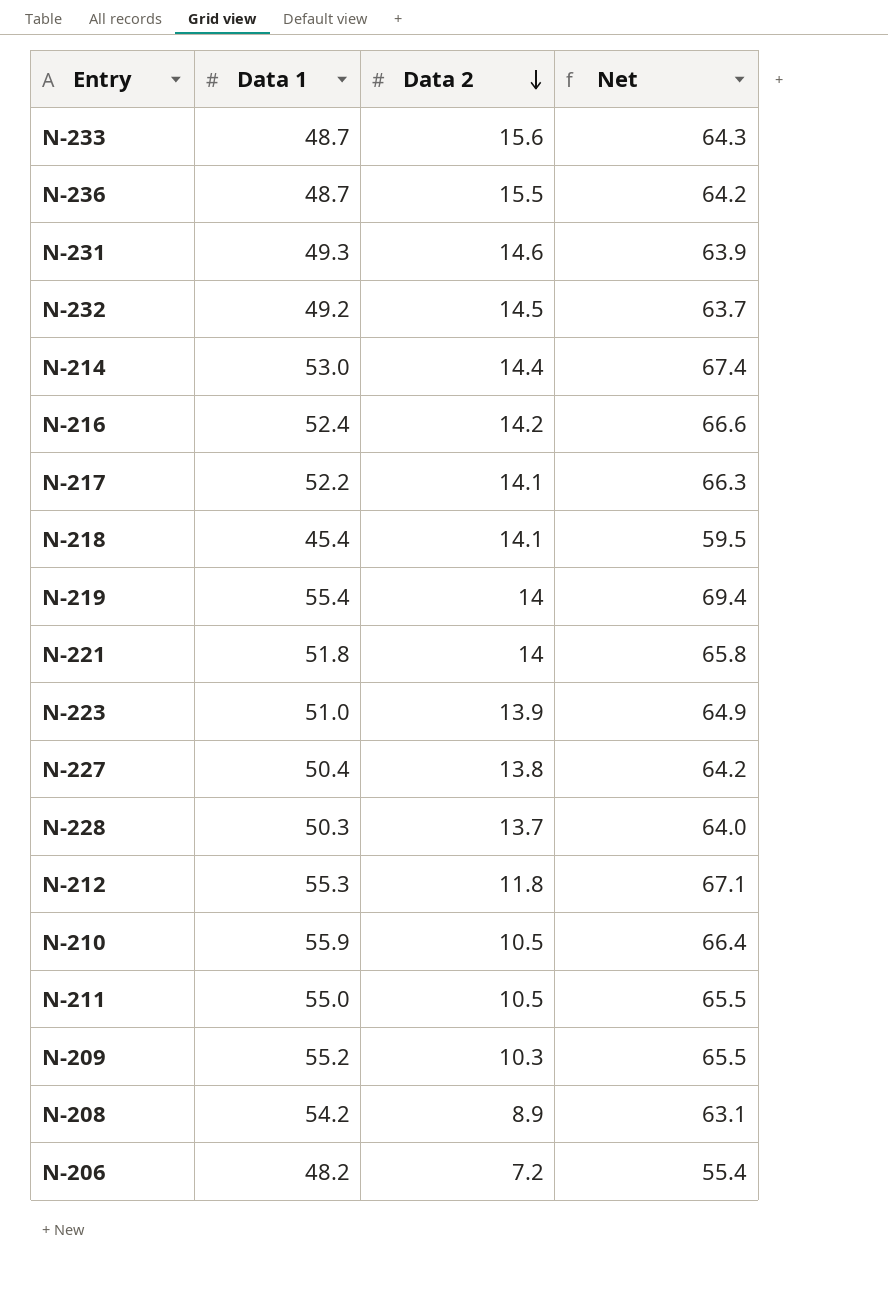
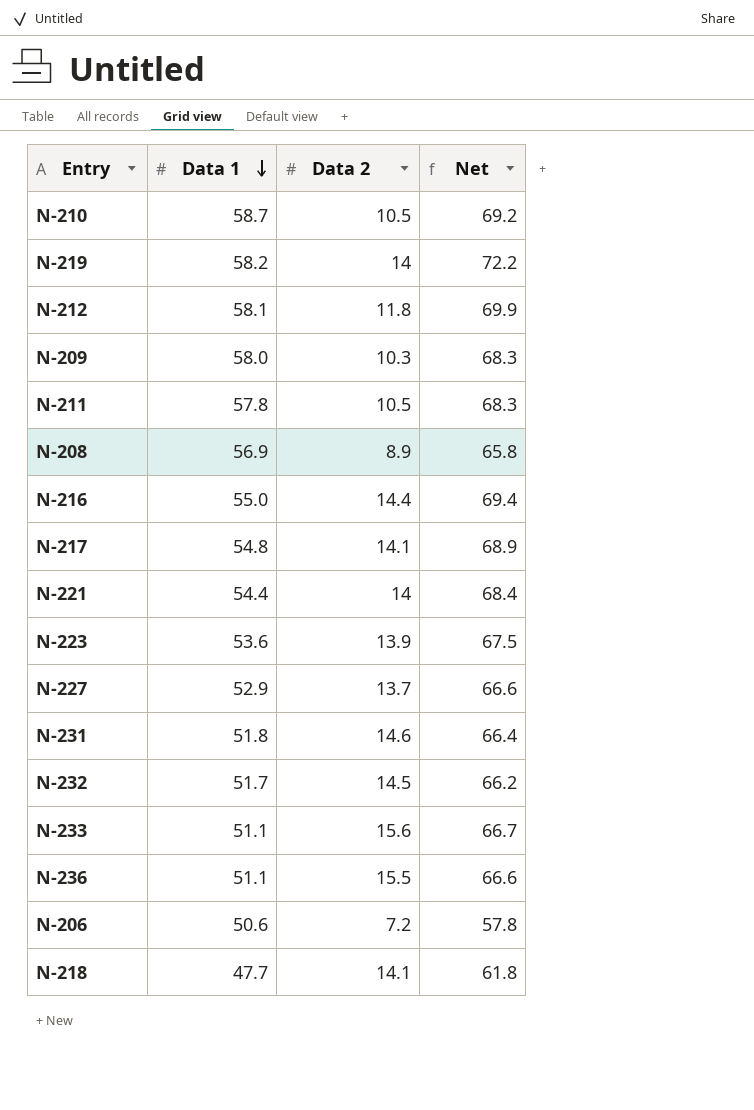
row order: Data 2 descending -> Data 1 descending
row N-214: 53.0 | 14.4 | 67.4 -> none
row N-228: 50.3 | 13.7 | 64.0 -> none
N-210 | Data 1: 55.9 -> 58.7
N-210 | Net: 66.4 -> 69.2
N-219 | Data 1: 55.4 -> 58.2
N-219 | Net: 69.4 -> 72.2
N-212 | Data 1: 55.3 -> 58.1
N-212 | Net: 67.1 -> 69.9
N-209 | Data 1: 55.2 -> 58.0
N-209 | Net: 65.5 -> 68.3
N-211 | Data 1: 55.0 -> 57.8
N-211 | Net: 65.5 -> 68.3
N-208 | Data 1: 54.2 -> 56.9
N-208 | Net: 63.1 -> 65.8
N-216 | Data 1: 52.4 -> 55.0
N-216 | Data 2: 14.2 -> 14.4
N-216 | Net: 66.6 -> 69.4
N-217 | Data 1: 52.2 -> 54.8
N-217 | Net: 66.3 -> 68.9
N-221 | Data 1: 51.8 -> 54.4
N-221 | Net: 65.8 -> 68.4
N-223 | Data 1: 51.0 -> 53.6
N-223 | Net: 64.9 -> 67.5
N-227 | Data 1: 50.4 -> 52.9
N-227 | Data 2: 13.8 -> 13.7
N-227 | Net: 64.2 -> 66.6
N-231 | Data 1: 49.3 -> 51.8
N-231 | Net: 63.9 -> 66.4
N-232 | Data 1: 49.2 -> 51.7
N-232 | Net: 63.7 -> 66.2
N-233 | Data 1: 48.7 -> 51.1
N-233 | Net: 64.3 -> 66.7
N-236 | Data 1: 48.7 -> 51.1
N-236 | Net: 64.2 -> 66.6
N-206 | Data 1: 48.2 -> 50.6
N-206 | Net: 55.4 -> 57.8
N-218 | Data 1: 45.4 -> 47.7
N-218 | Net: 59.5 -> 61.8

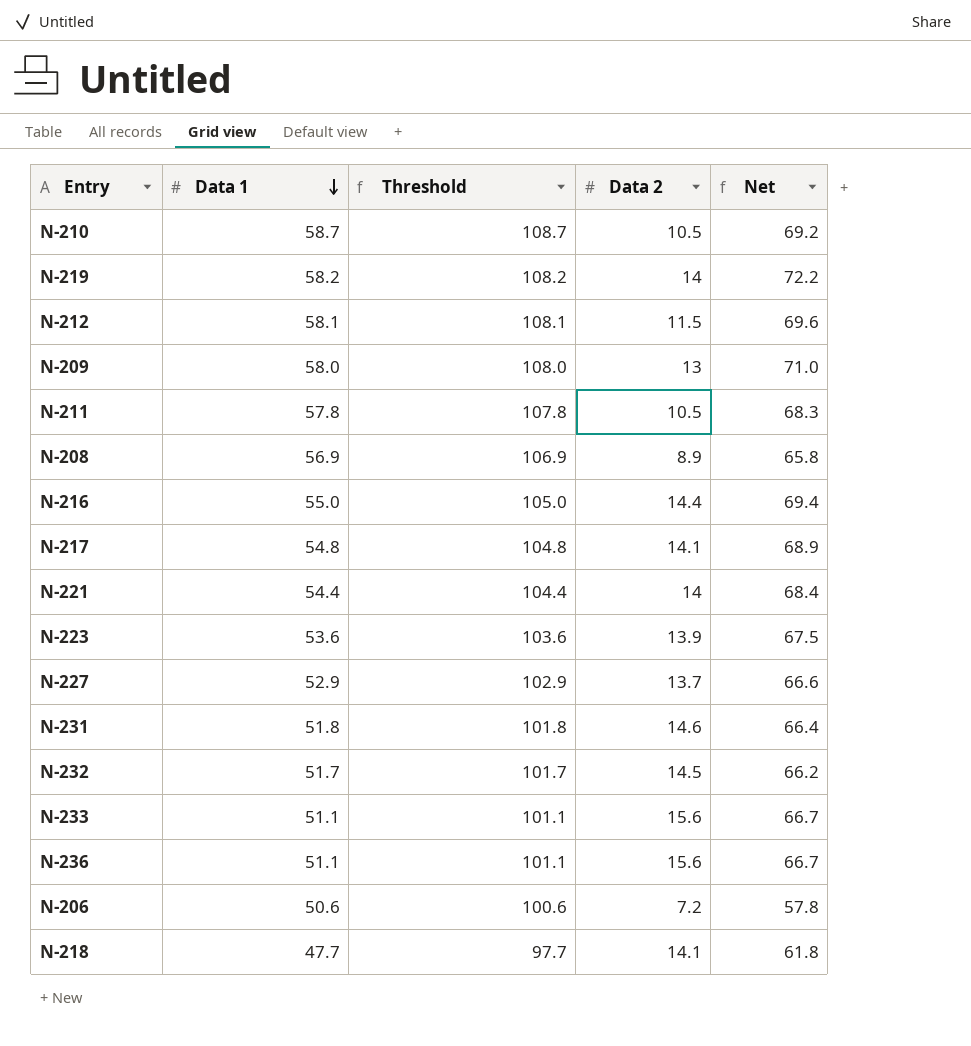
column Threshold | formula: none -> [Data 1] + 50
N-212 | Data 2: 11.8 -> 11.5
N-212 | Net: 69.9 -> 69.6
N-209 | Data 2: 10.3 -> 13
N-209 | Net: 68.3 -> 71.0
N-236 | Data 2: 15.5 -> 15.6
N-236 | Net: 66.6 -> 66.7

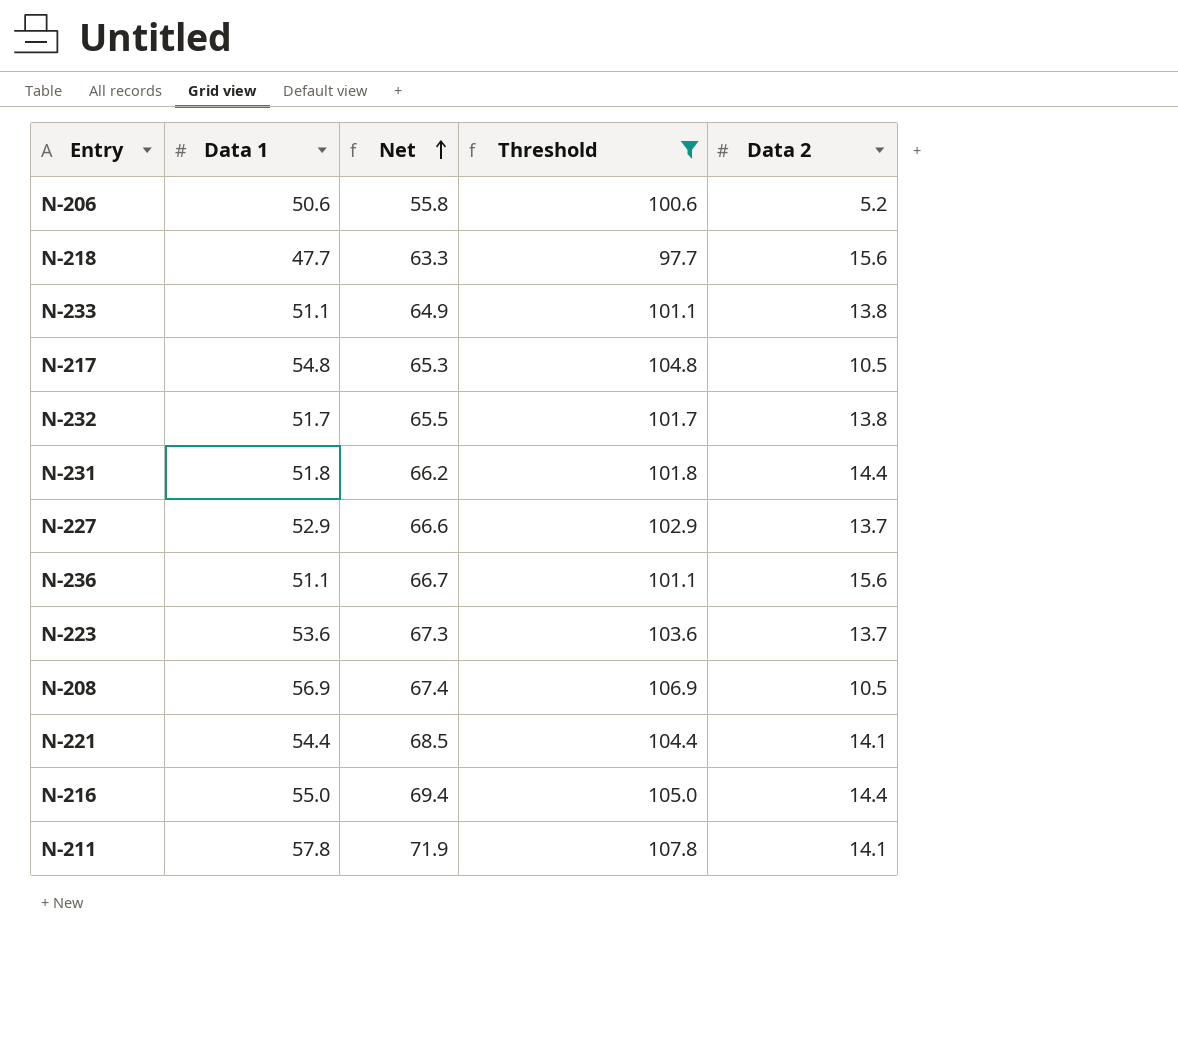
filter: none -> Threshold <= 107.8
row order: Data 1 descending -> Net ascending
column Net | position: 5 -> 3
N-206 | Net: 57.8 -> 55.8
N-206 | Data 2: 7.2 -> 5.2
N-218 | Net: 61.8 -> 63.3
N-218 | Data 2: 14.1 -> 15.6
N-233 | Net: 66.7 -> 64.9
N-233 | Data 2: 15.6 -> 13.8
N-217 | Net: 68.9 -> 65.3
N-217 | Data 2: 14.1 -> 10.5
N-232 | Net: 66.2 -> 65.5
N-232 | Data 2: 14.5 -> 13.8
N-231 | Net: 66.4 -> 66.2
N-231 | Data 2: 14.6 -> 14.4
N-223 | Net: 67.5 -> 67.3
N-223 | Data 2: 13.9 -> 13.7
N-208 | Net: 65.8 -> 67.4
N-208 | Data 2: 8.9 -> 10.5
N-221 | Net: 68.4 -> 68.5
N-221 | Data 2: 14 -> 14.1
N-211 | Net: 68.3 -> 71.9
N-211 | Data 2: 10.5 -> 14.1

